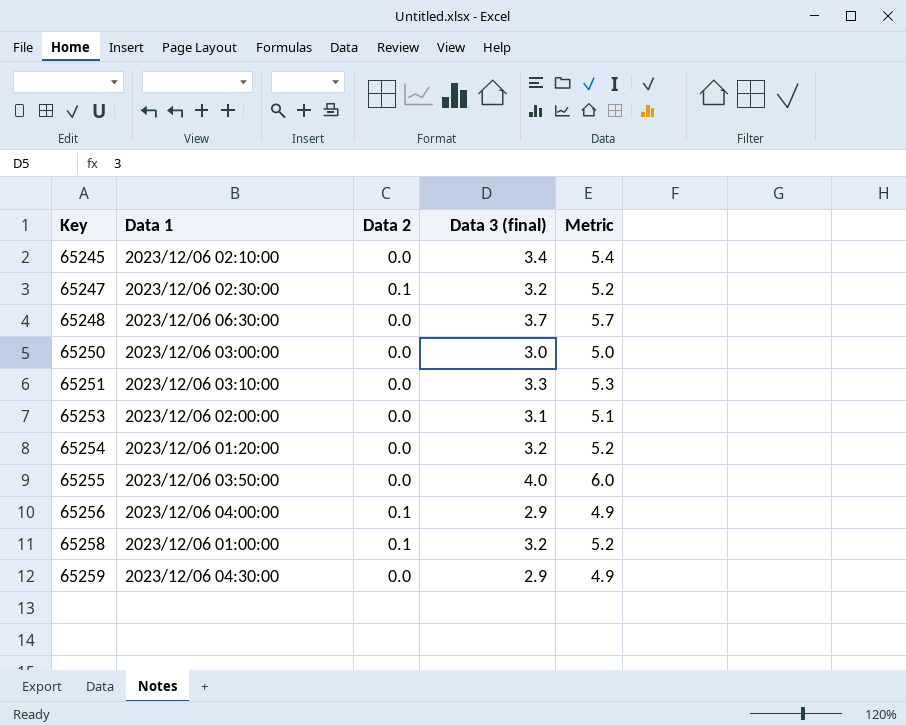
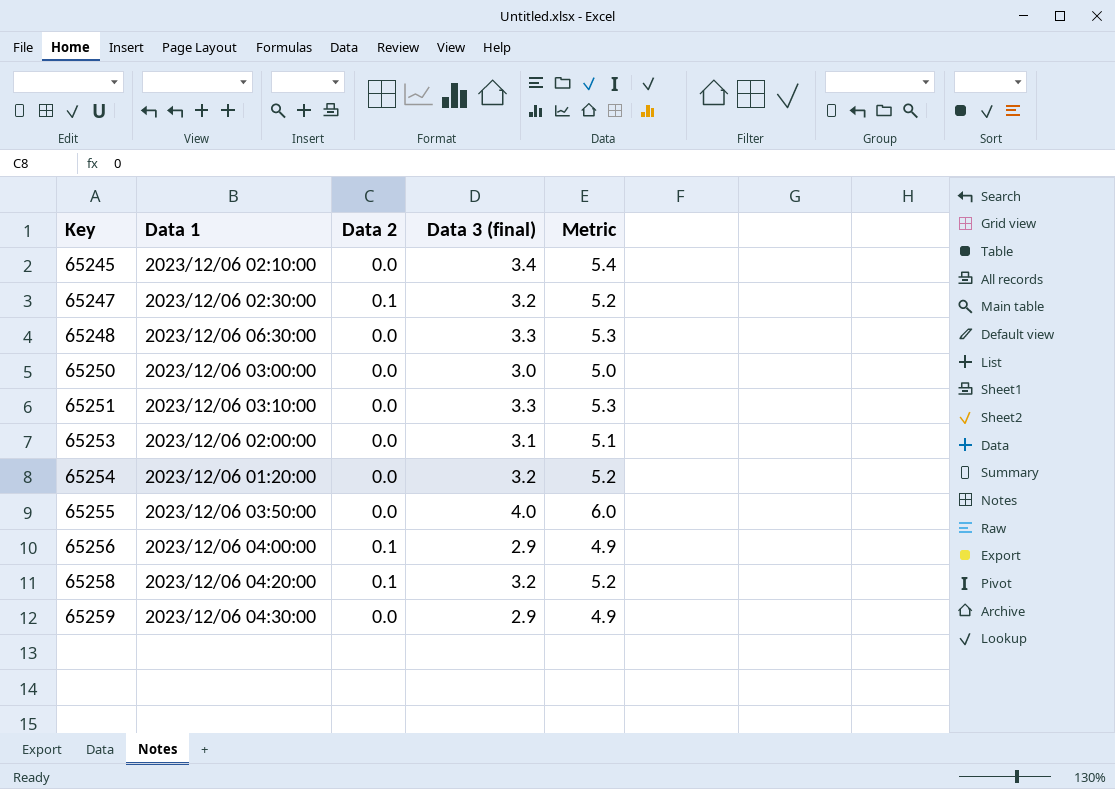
65248 | Data 3 (final): 3.7 -> 3.3
65248 | Metric: 5.7 -> 5.3
65258 | Data 1: 2023/12/06 01:00:00 -> 2023/12/06 04:20:00

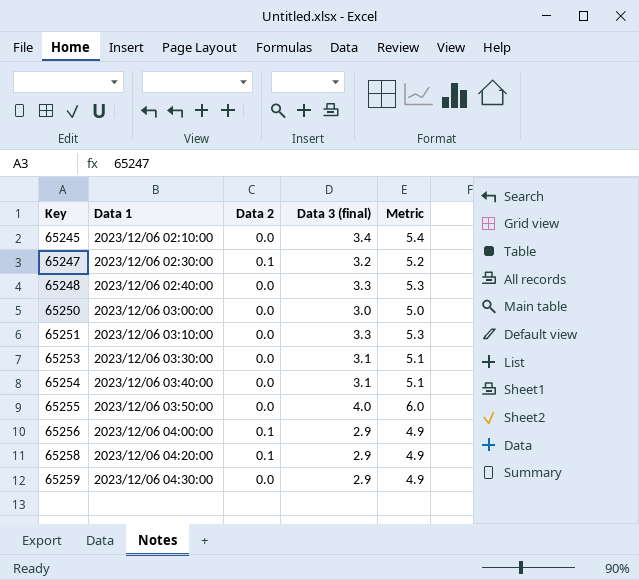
65248 | Data 1: 2023/12/06 06:30:00 -> 2023/12/06 02:40:00
65253 | Data 1: 2023/12/06 02:00:00 -> 2023/12/06 03:30:00
65254 | Data 1: 2023/12/06 01:20:00 -> 2023/12/06 03:40:00
65254 | Data 3 (final): 3.2 -> 3.1
65254 | Metric: 5.2 -> 5.1
65258 | Data 3 (final): 3.2 -> 2.9
65258 | Metric: 5.2 -> 4.9

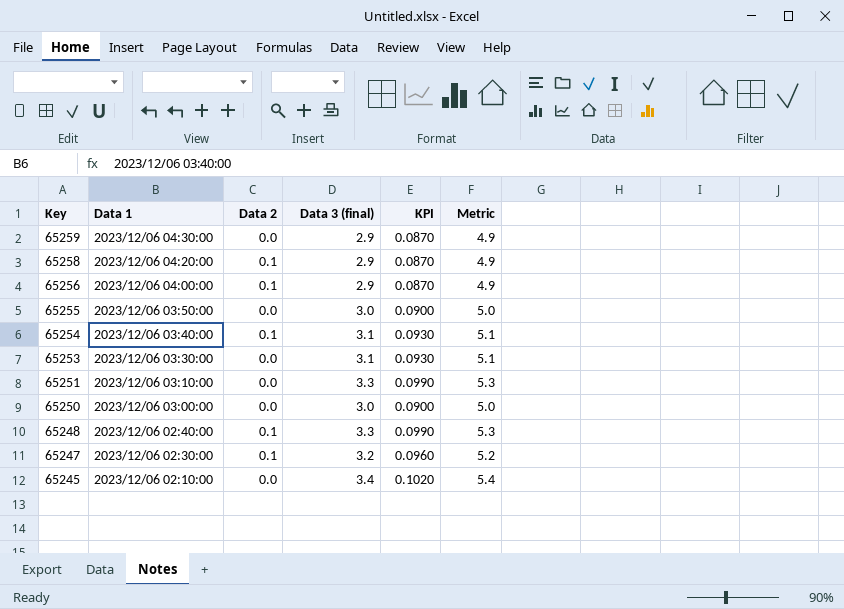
row order: Key ascending -> Key descending
column KPI | formula: none -> [Data 3 (final)] * 0.03
65255 | Data 3 (final): 4.0 -> 3.0
65255 | Metric: 6.0 -> 5.0
65254 | Data 2: 0.0 -> 0.1
65248 | Data 2: 0.0 -> 0.1

